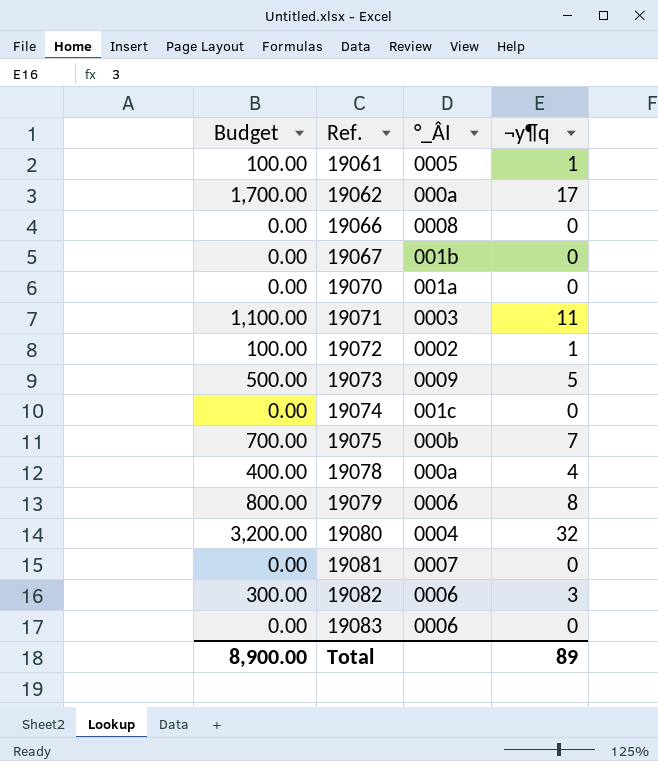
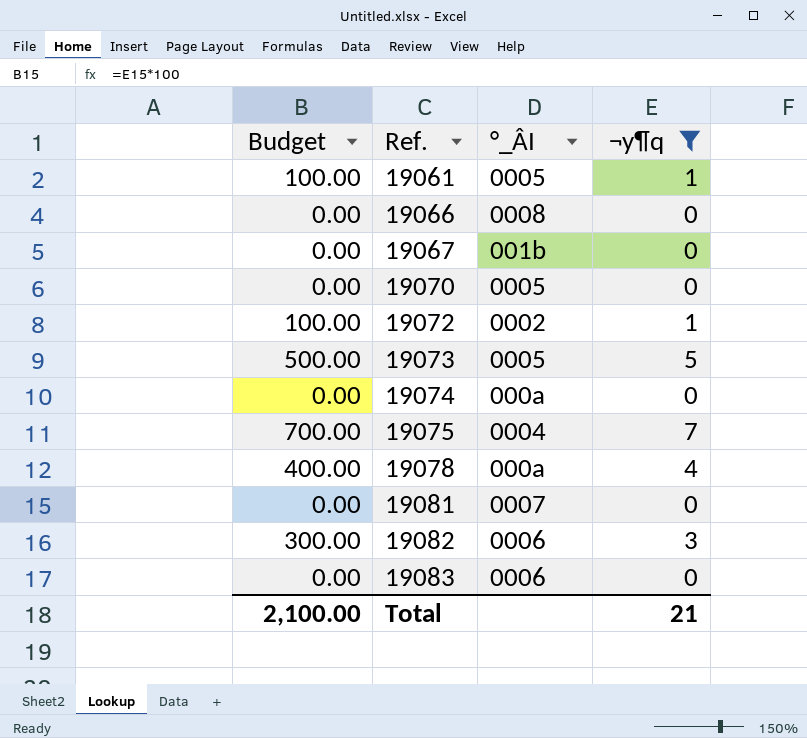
filter: none -> ¬y¶q <= 7
19070 | °_ÂI: 001a -> 0005
19073 | °_ÂI: 0009 -> 0005
19074 | °_ÂI: 001c -> 000a
19075 | °_ÂI: 000b -> 0004
Total | Budget: 8,900.00 -> 2,100.00
Total | ¬y¶q: 89 -> 21

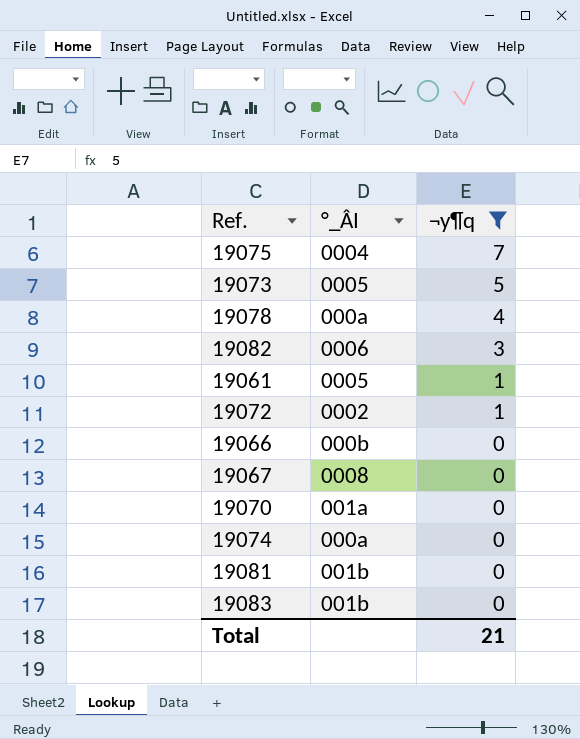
row order: Ref. ascending -> ¬y¶q descending
column Budget | formula: [¬y¶q] * 100 -> none
19066 | °_ÂI: 0008 -> 000b
19067 | °_ÂI: 001b -> 0008
19070 | °_ÂI: 0005 -> 001a
19081 | °_ÂI: 0007 -> 001b
19083 | °_ÂI: 0006 -> 001b

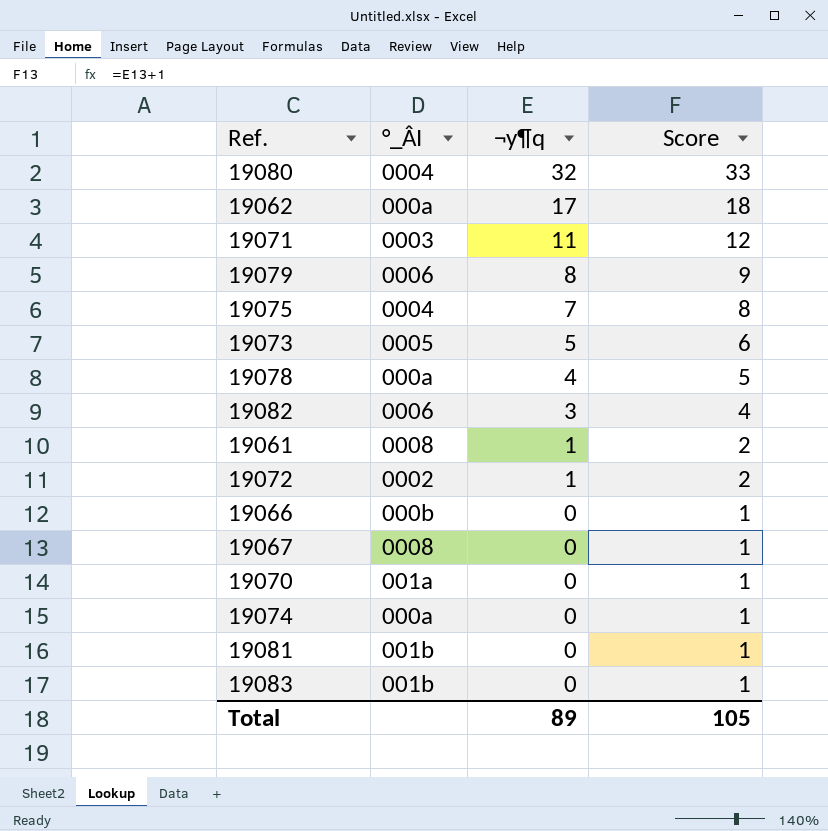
filter: ¬y¶q <= 7 -> none
column Score | formula: none -> [¬y¶q] + 1
19061 | °_ÂI: 0005 -> 0008
Total | ¬y¶q: 21 -> 89

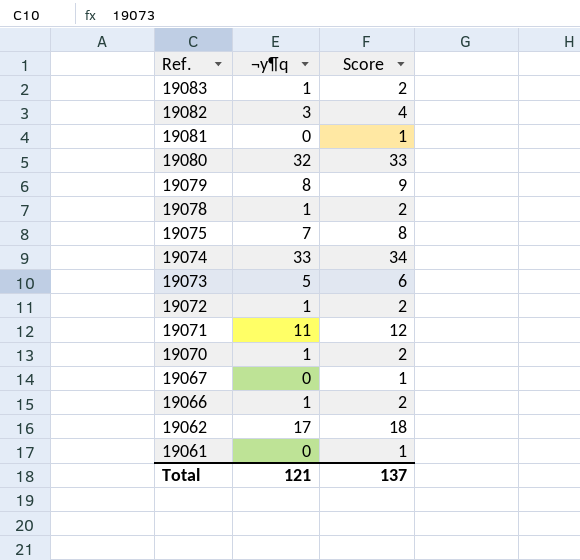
row order: ¬y¶q descending -> Ref. descending
column °_ÂI | position: 2 -> none
19083 | ¬y¶q: 0 -> 1
19083 | Score: 1 -> 2
19078 | ¬y¶q: 4 -> 1
19078 | Score: 5 -> 2
19074 | ¬y¶q: 0 -> 33
19074 | Score: 1 -> 34
19070 | ¬y¶q: 0 -> 1
19070 | Score: 1 -> 2
19066 | ¬y¶q: 0 -> 1
19066 | Score: 1 -> 2
19061 | ¬y¶q: 1 -> 0
19061 | Score: 2 -> 1
Total | ¬y¶q: 89 -> 121
Total | Score: 105 -> 137

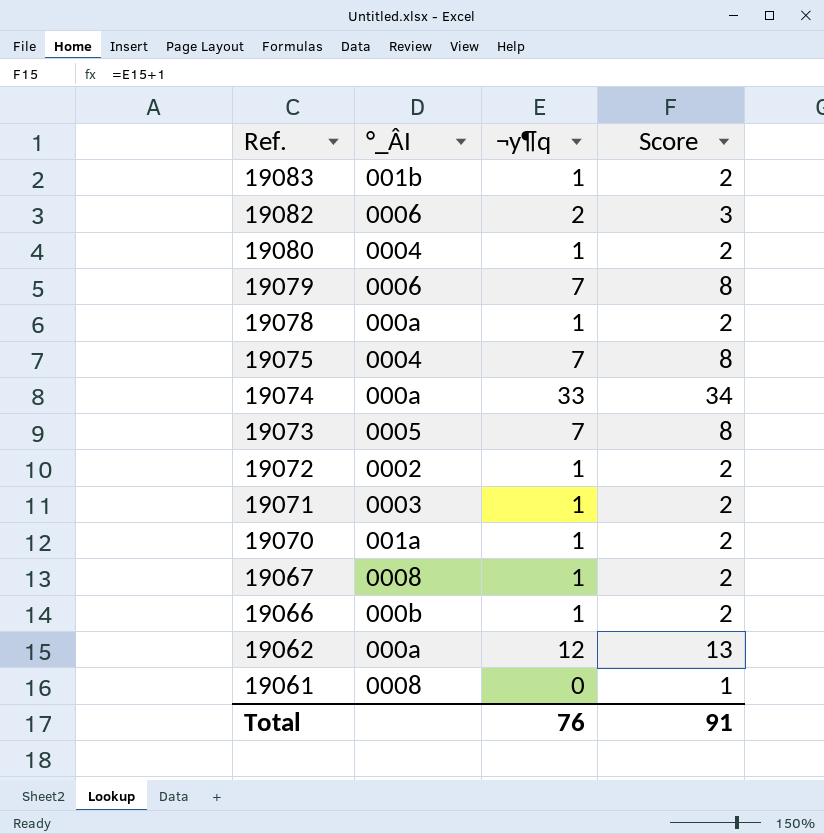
column °_ÂI | position: none -> 2
row 19081: 0 | 1 -> none
19082 | ¬y¶q: 3 -> 2
19082 | Score: 4 -> 3
19080 | ¬y¶q: 32 -> 1
19080 | Score: 33 -> 2
19079 | ¬y¶q: 8 -> 7
19079 | Score: 9 -> 8
19073 | ¬y¶q: 5 -> 7
19073 | Score: 6 -> 8
19071 | ¬y¶q: 11 -> 1
19071 | Score: 12 -> 2
19067 | ¬y¶q: 0 -> 1
19067 | Score: 1 -> 2
19062 | ¬y¶q: 17 -> 12
19062 | Score: 18 -> 13
Total | ¬y¶q: 121 -> 76
Total | Score: 137 -> 91

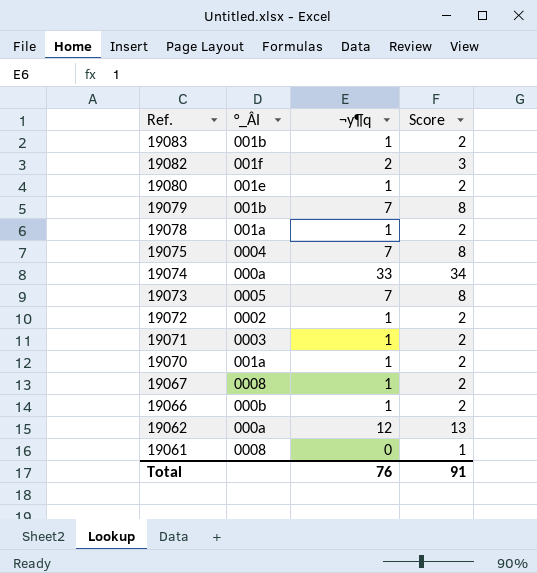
19082 | °_ÂI: 0006 -> 001f
19080 | °_ÂI: 0004 -> 001e
19079 | °_ÂI: 0006 -> 001b
19078 | °_ÂI: 000a -> 001a

